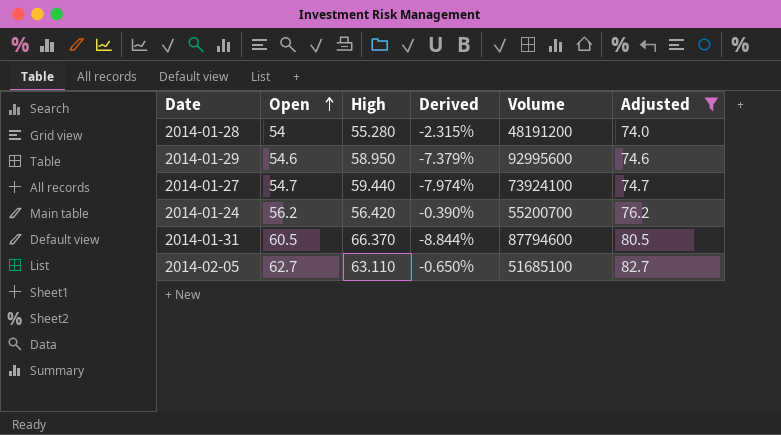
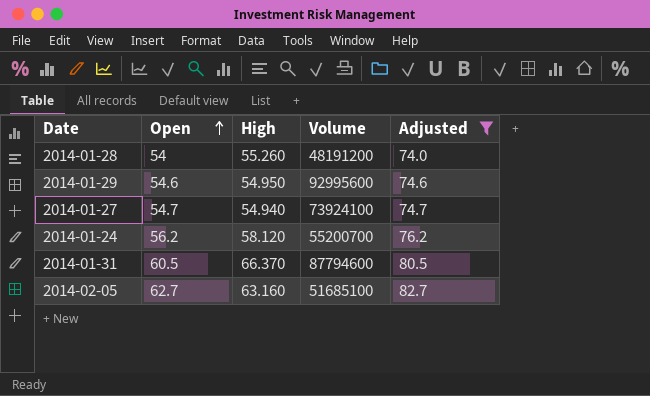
column Derived | formula: ([Open] - [High]) / [High] -> none
2014-01-28 | High: 55.280 -> 55.260
2014-01-29 | High: 58.950 -> 54.950
2014-01-27 | High: 59.440 -> 54.940
2014-01-24 | High: 56.420 -> 58.120
2014-02-05 | High: 63.110 -> 63.160

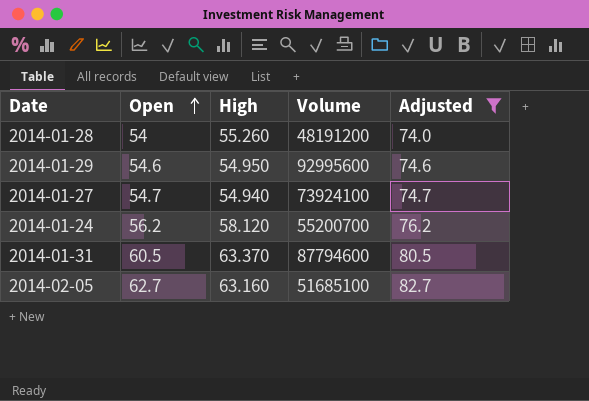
2014-01-31 | High: 66.370 -> 63.370

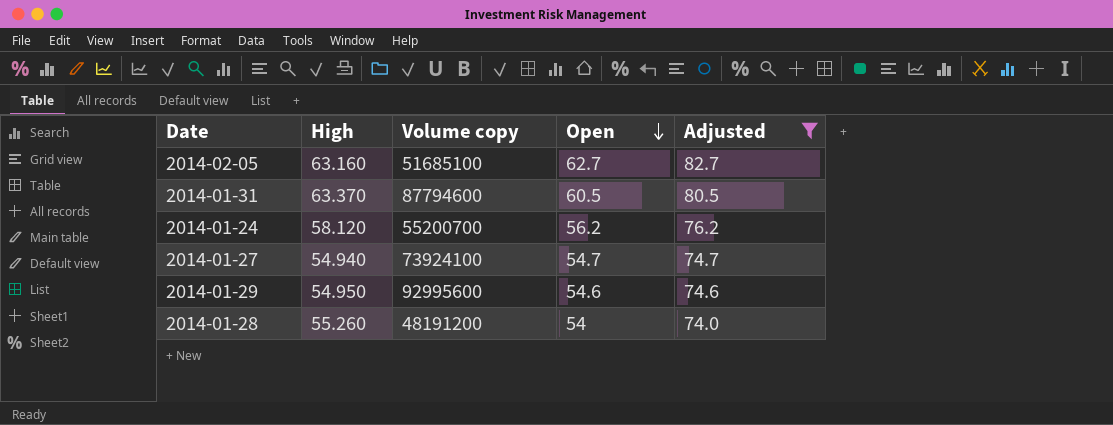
row order: Open ascending -> Open descending
column name: Volume -> Volume copy
column Open | position: 2 -> 4

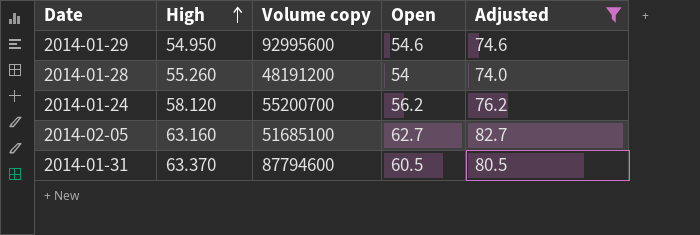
row order: Open descending -> High ascending
row 2014-01-27: 54.940 | 73924100 | 54.7 | 74.7 -> none

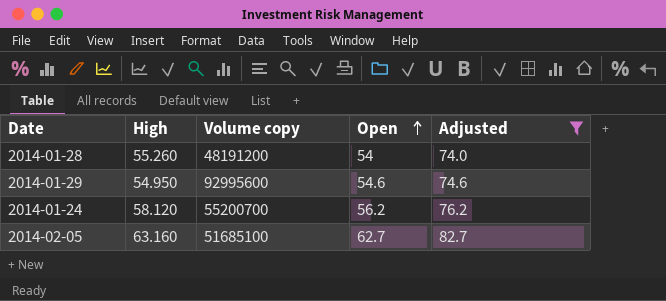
row order: High ascending -> Open ascending
row 2014-01-31: 63.370 | 87794600 | 60.5 | 80.5 -> none

